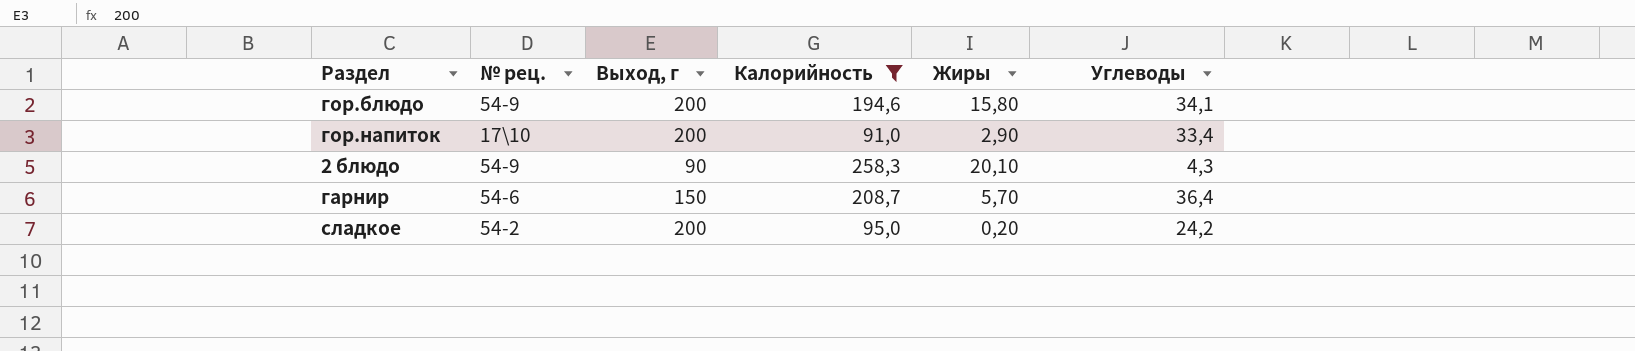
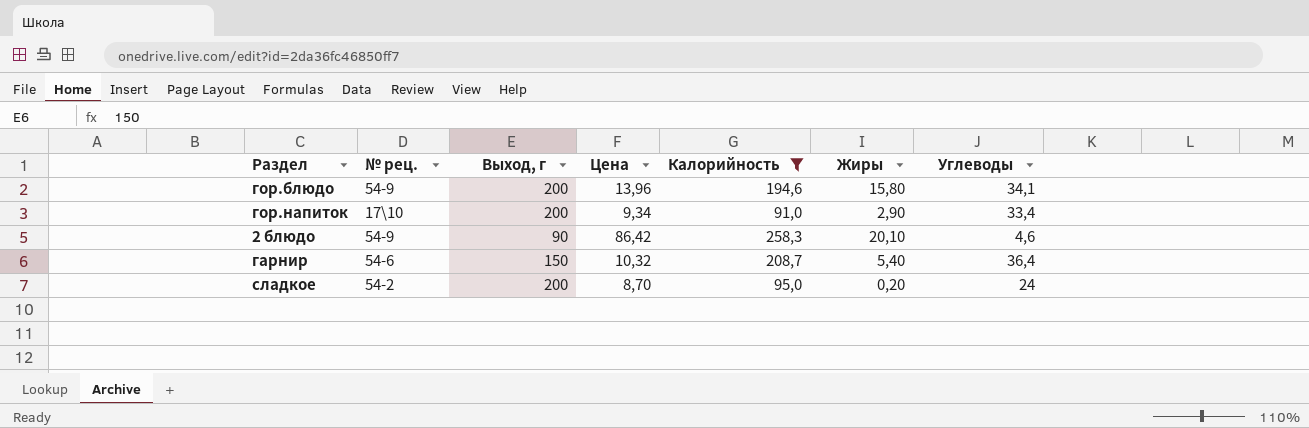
column Цена | position: none -> 4
2 блюдо | Углеводы: 4,3 -> 4,6
гарнир | Жиры: 5,70 -> 5,40
сладкое | Углеводы: 24,2 -> 24

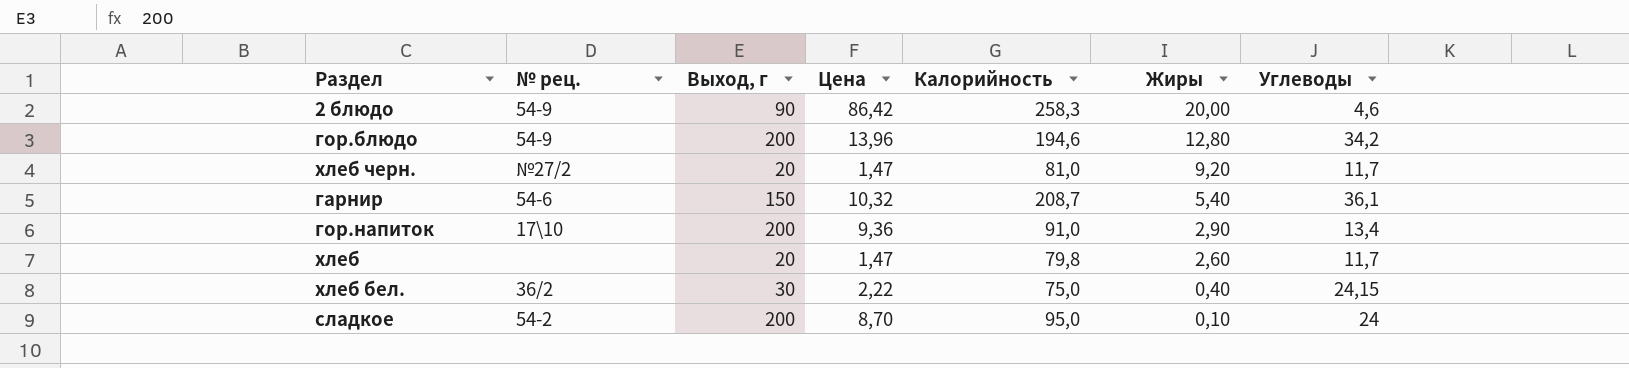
filter: Калорийность >= 91,0 -> none
row order: none -> Жиры descending
2 блюдо | Жиры: 20,10 -> 20,00
гор.блюдо | Жиры: 15,80 -> 12,80
гор.блюдо | Углеводы: 34,1 -> 34,2
гарнир | Углеводы: 36,4 -> 36,1
гор.напиток | Цена: 9,34 -> 9,36
гор.напиток | Углеводы: 33,4 -> 13,4
сладкое | Жиры: 0,20 -> 0,10

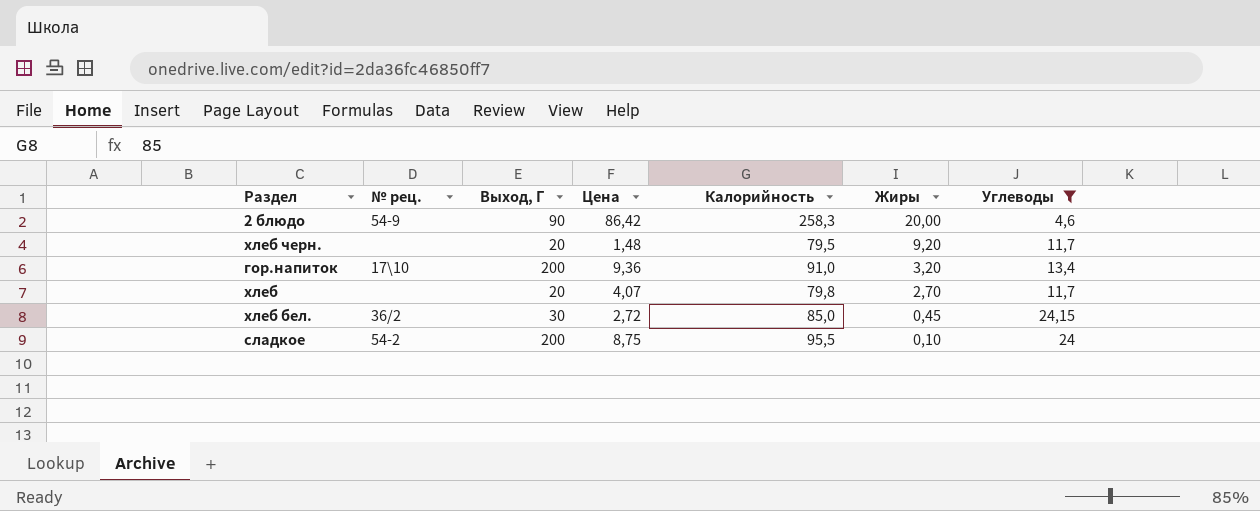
filter: none -> Углеводы <= 24,15
column name: Выход, г -> Выход, Г
хлеб черн. | № рец.: №27/2 -> none
хлеб черн. | Цена: 1,47 -> 1,48
хлеб черн. | Калорийность: 81,0 -> 79,5
гор.напиток | Жиры: 2,90 -> 3,20
хлеб | Цена: 1,47 -> 4,07
хлеб | Жиры: 2,60 -> 2,70
хлеб бел. | Цена: 2,22 -> 2,72
хлеб бел. | Калорийность: 75,0 -> 85,0
хлеб бел. | Жиры: 0,40 -> 0,45
сладкое | Цена: 8,70 -> 8,75
сладкое | Калорийность: 95,0 -> 95,5

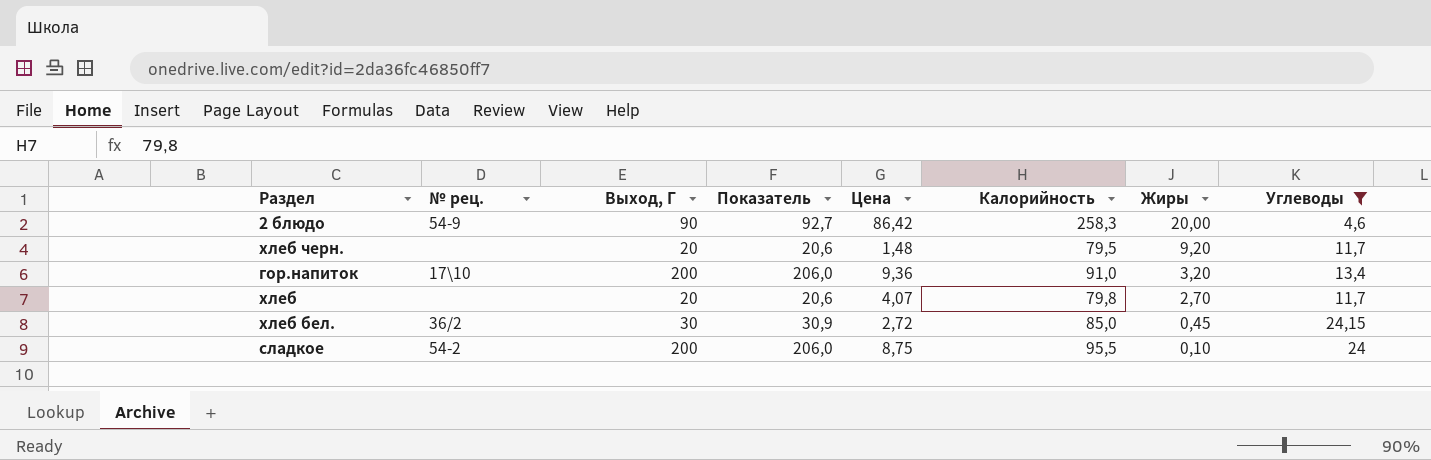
column Показатель | formula: none -> [Выход, Г] * 1,03

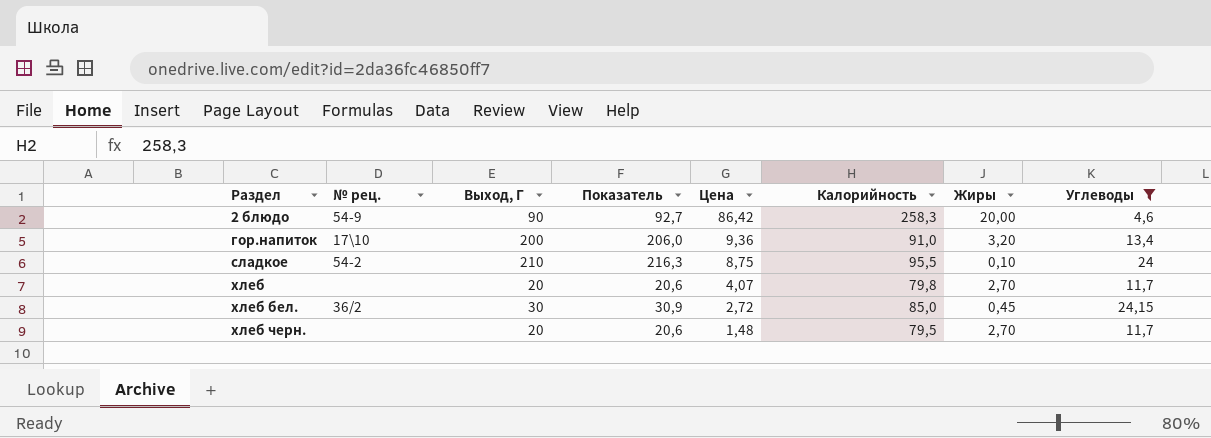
row order: Жиры descending -> Раздел ascending
сладкое | Выход, Г: 200 -> 210
сладкое | Показатель: 206,0 -> 216,3
хлеб черн. | Жиры: 9,20 -> 2,70

